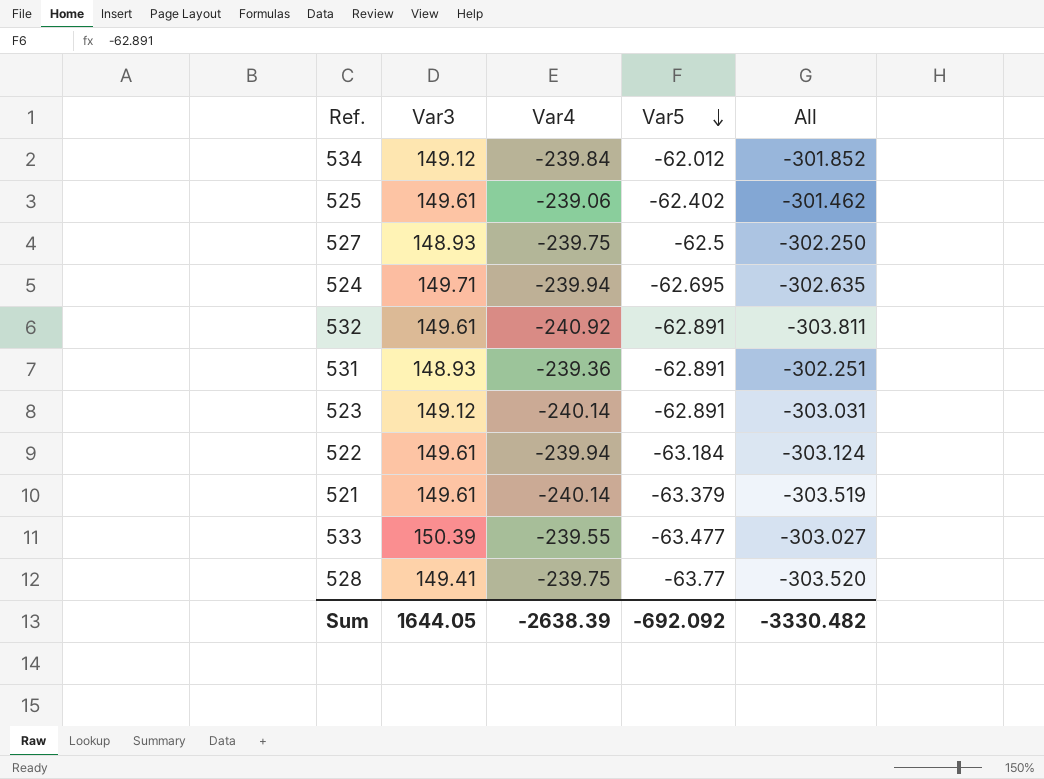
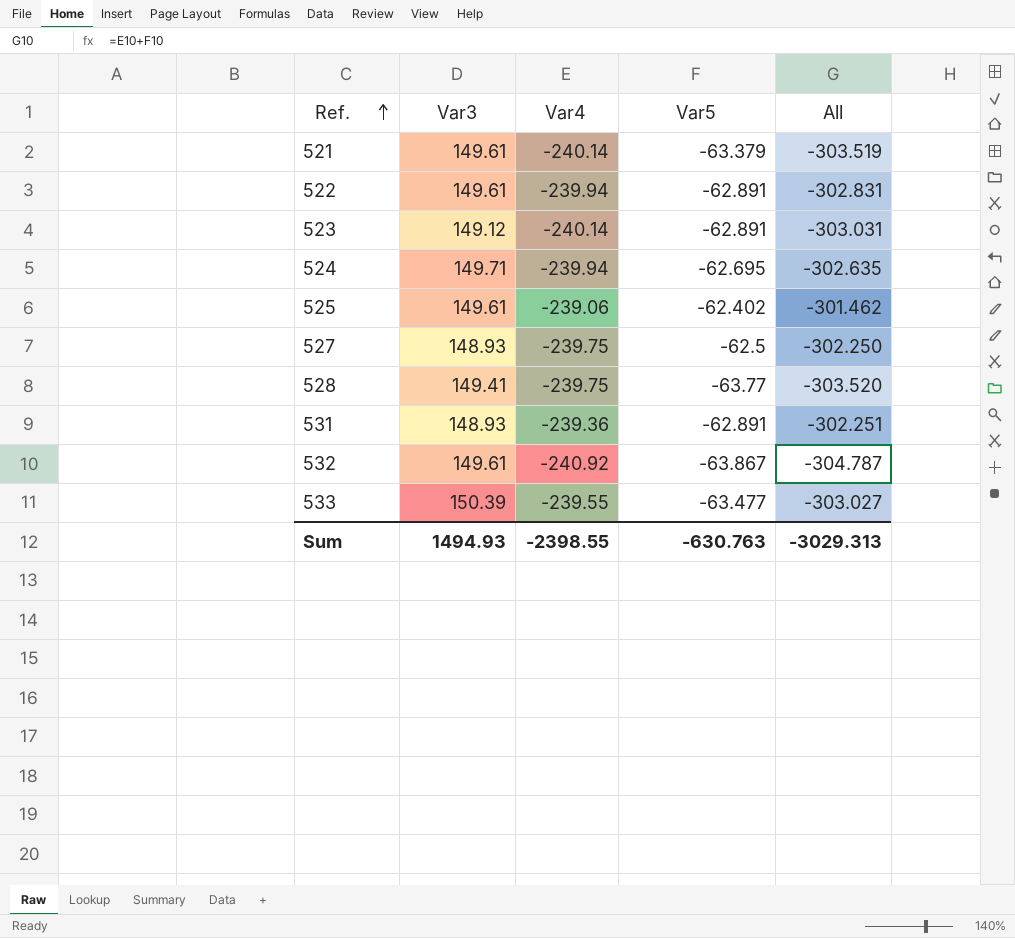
row order: Var5 descending -> Ref. ascending
row 534: 149.12 | -239.84 | -62.012 | -301.852 -> none
522 | Var5: -63.184 -> -62.891
522 | All: -303.124 -> -302.831
532 | Var5: -62.891 -> -63.867
532 | All: -303.811 -> -304.787
Sum | Var3: 1644.05 -> 1494.93
Sum | Var4: -2638.39 -> -2398.55
Sum | Var5: -692.092 -> -630.763
Sum | All: -3330.482 -> -3029.313

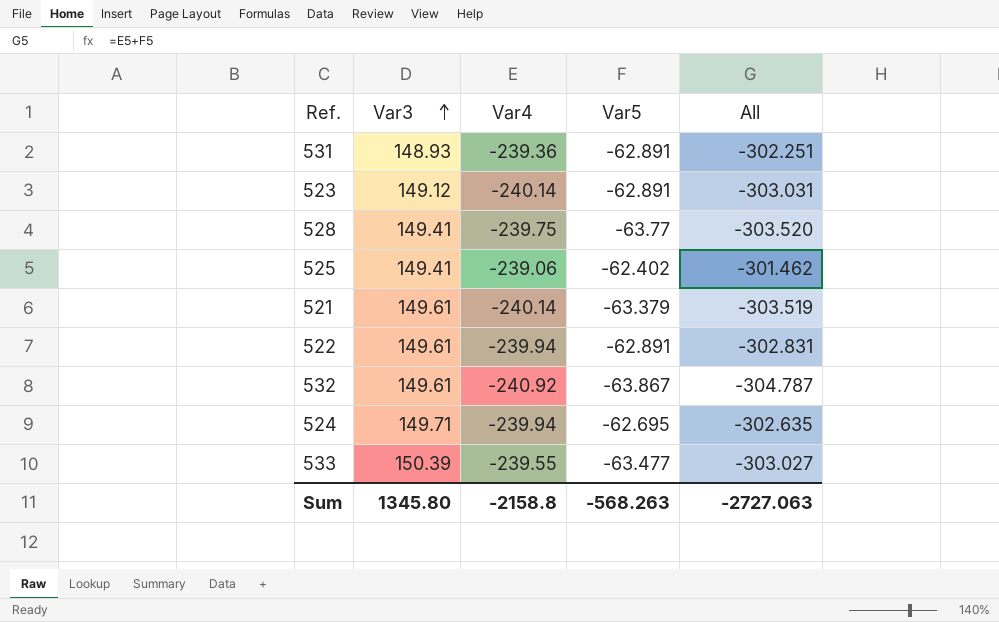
row order: Ref. ascending -> Var3 ascending
row 527: 148.93 | -239.75 | -62.5 | -302.250 -> none
525 | Var3: 149.61 -> 149.41
Sum | Var3: 1494.93 -> 1345.80
Sum | Var4: -2398.55 -> -2158.8
Sum | Var5: -630.763 -> -568.263
Sum | All: -3029.313 -> -2727.063

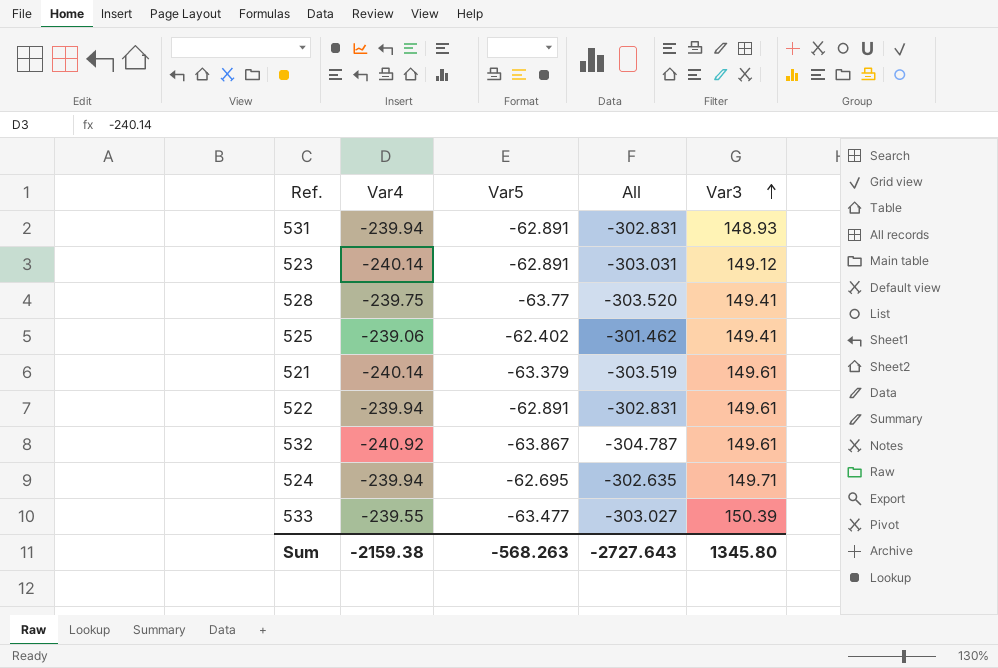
column Var3 | position: 2 -> 5
531 | Var4: -239.36 -> -239.94
531 | All: -302.251 -> -302.831
Sum | Var4: -2158.8 -> -2159.38
Sum | All: -2727.063 -> -2727.643

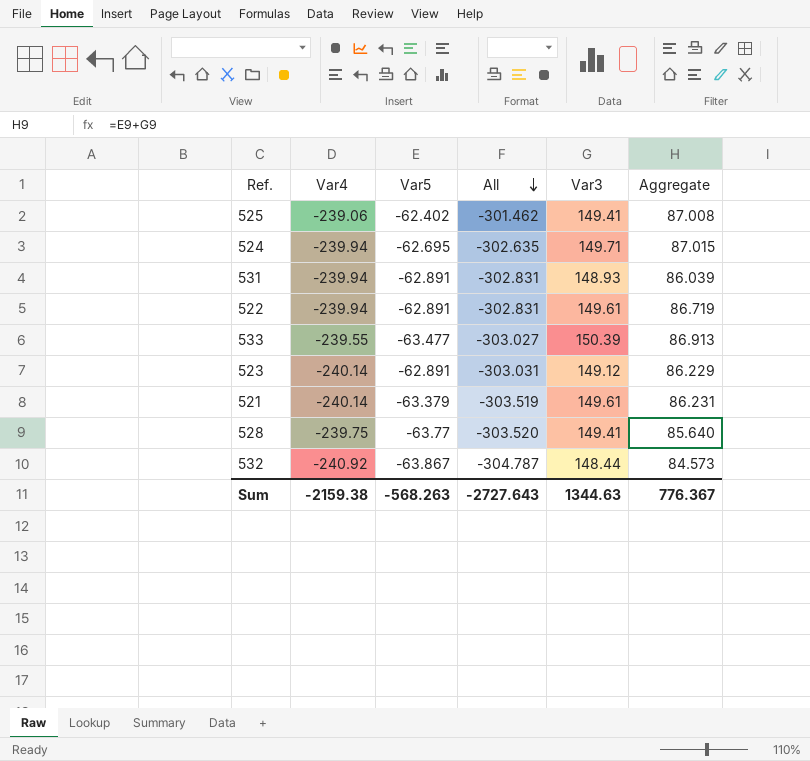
row order: Var3 ascending -> All descending
column Aggregate | formula: none -> [Var5] + [Var3]
532 | Var3: 149.61 -> 148.44
Sum | Var3: 1345.80 -> 1344.63

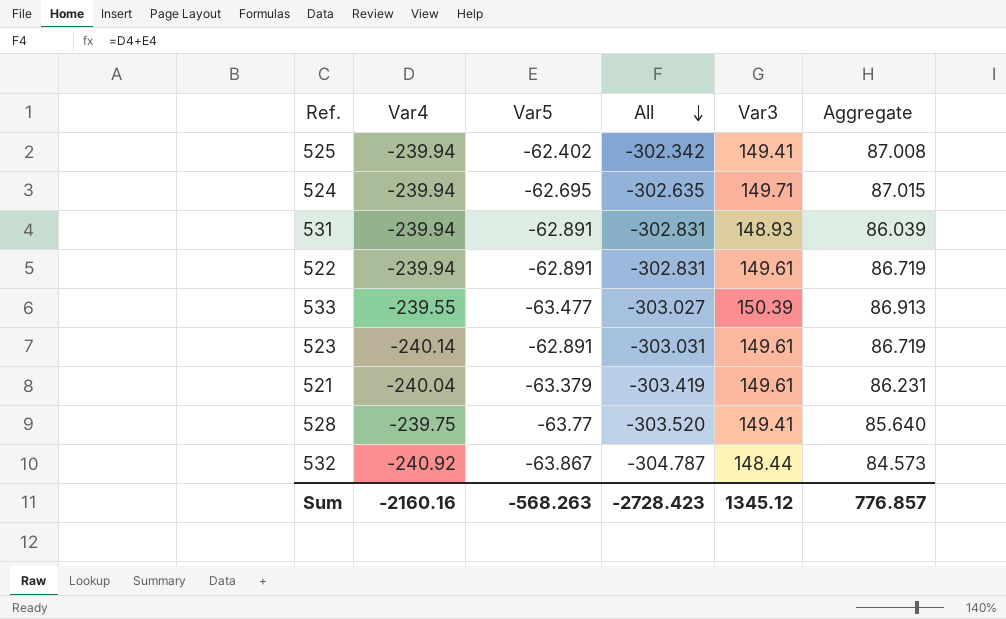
525 | Var4: -239.06 -> -239.94
525 | All: -301.462 -> -302.342
523 | Var3: 149.12 -> 149.61
523 | Aggregate: 86.229 -> 86.719
521 | Var4: -240.14 -> -240.04
521 | All: -303.519 -> -303.419
Sum | Var4: -2159.38 -> -2160.16
Sum | All: -2727.643 -> -2728.423
Sum | Var3: 1344.63 -> 1345.12
Sum | Aggregate: 776.367 -> 776.857

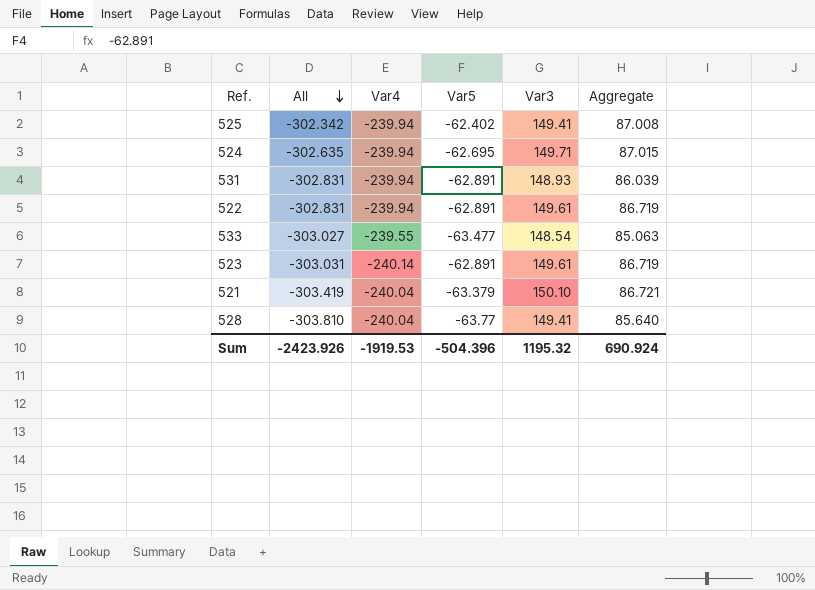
column All | position: 4 -> 2
row 532: -240.92 | -63.867 | -304.787 | 148.44 | 84.573 -> none
533 | Var3: 150.39 -> 148.54
533 | Aggregate: 86.913 -> 85.063
521 | Var3: 149.61 -> 150.10
521 | Aggregate: 86.231 -> 86.721
528 | All: -303.520 -> -303.810
528 | Var4: -239.75 -> -240.04
Sum | All: -2728.423 -> -2423.926
Sum | Var4: -2160.16 -> -1919.53
Sum | Var5: -568.263 -> -504.396
Sum | Var3: 1345.12 -> 1195.32
Sum | Aggregate: 776.857 -> 690.924

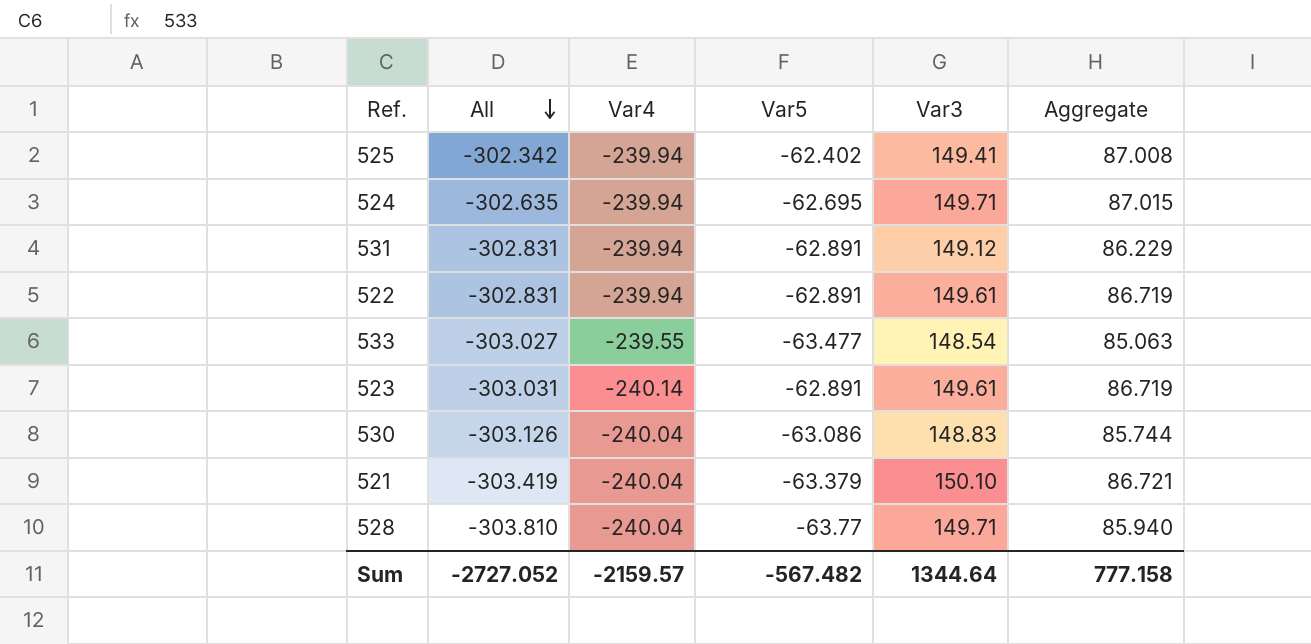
531 | Var3: 148.93 -> 149.12
531 | Aggregate: 86.039 -> 86.229
row 530: none -> -303.126 | -240.04 | -63.086 | 148.83 | 85.744
528 | Var3: 149.41 -> 149.71
528 | Aggregate: 85.640 -> 85.940
Sum | All: -2423.926 -> -2727.052
Sum | Var4: -1919.53 -> -2159.57
Sum | Var5: -504.396 -> -567.482
Sum | Var3: 1195.32 -> 1344.64
Sum | Aggregate: 690.924 -> 777.158

